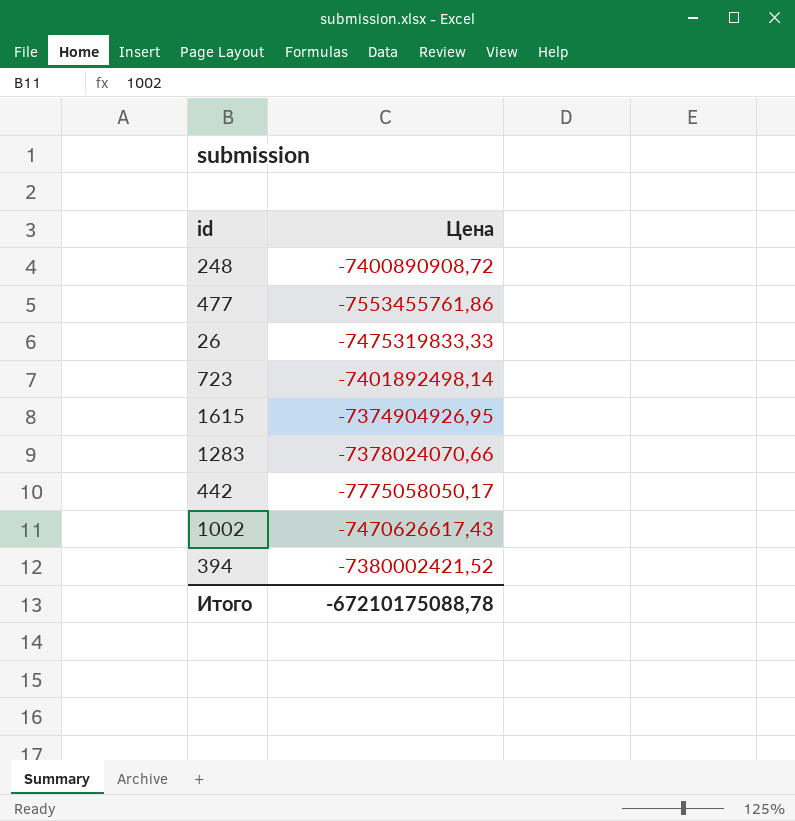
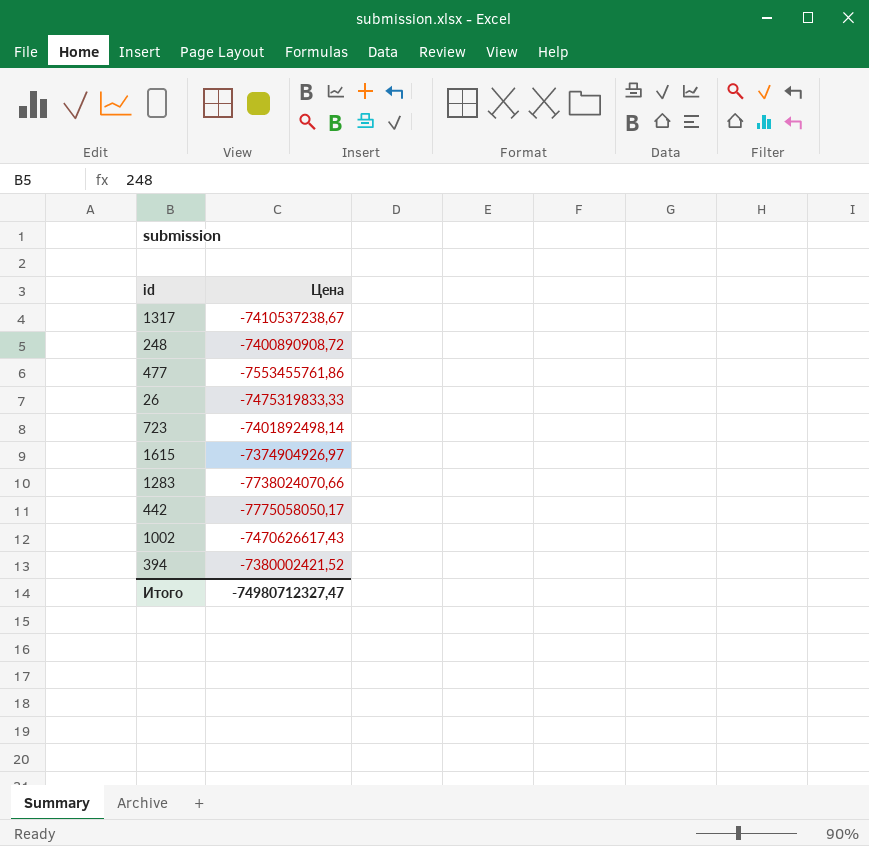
row 1317: none -> -7410537238,67
1615 | Цена: -7374904926,95 -> -7374904926,97
1283 | Цена: -7378024070,66 -> -7738024070,66
Итого | Цена: -67210175088,78 -> -74980712327,47

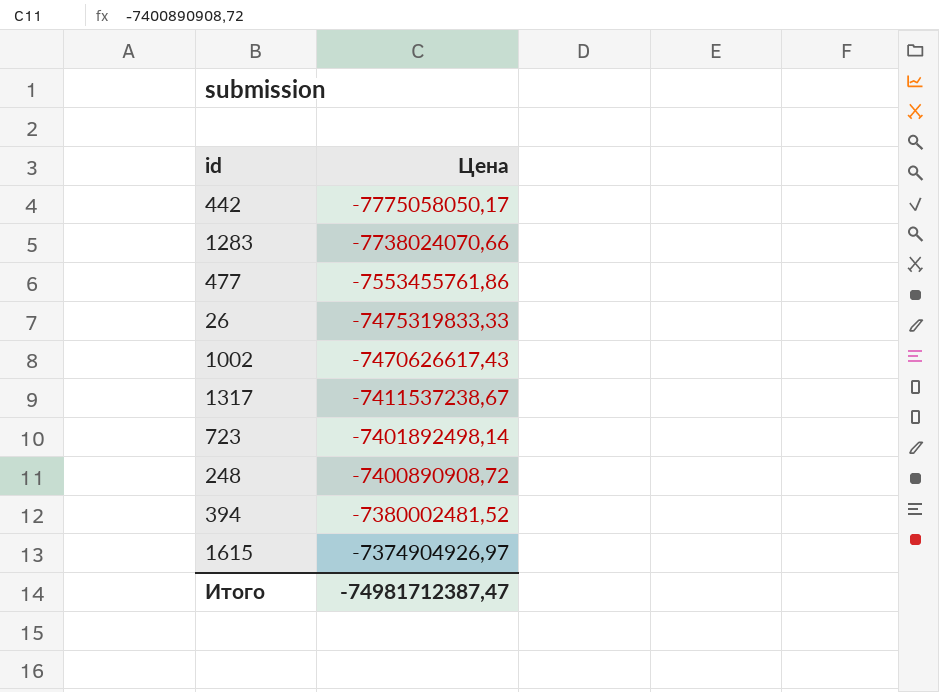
row order: none -> Цена ascending
1317 | Цена: -7410537238,67 -> -7411537238,67
394 | Цена: -7380002421,52 -> -7380002481,52
Итого | Цена: -74980712327,47 -> -74981712387,47

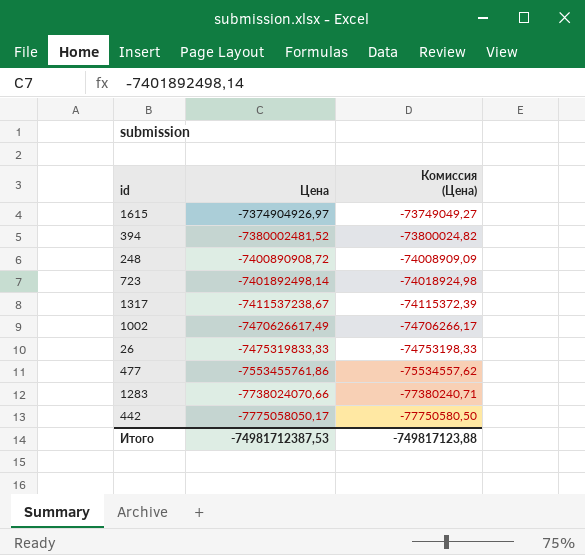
row order: Цена ascending -> Цена descending
column Комиссия (Цена) | formula: none -> [Цена] * 0,01
1002 | Цена: -7470626617,43 -> -7470626617,49
Итого | Цена: -74981712387,47 -> -74981712387,53

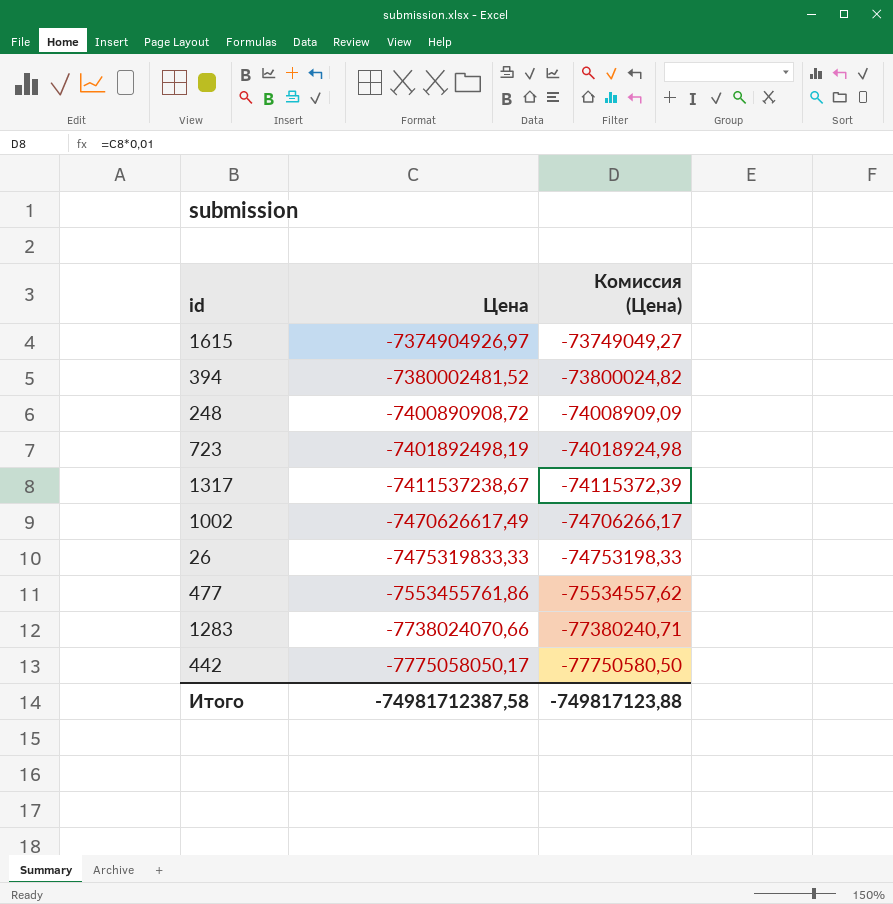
723 | Цена: -7401892498,14 -> -7401892498,19
Итого | Цена: -74981712387,53 -> -74981712387,58

